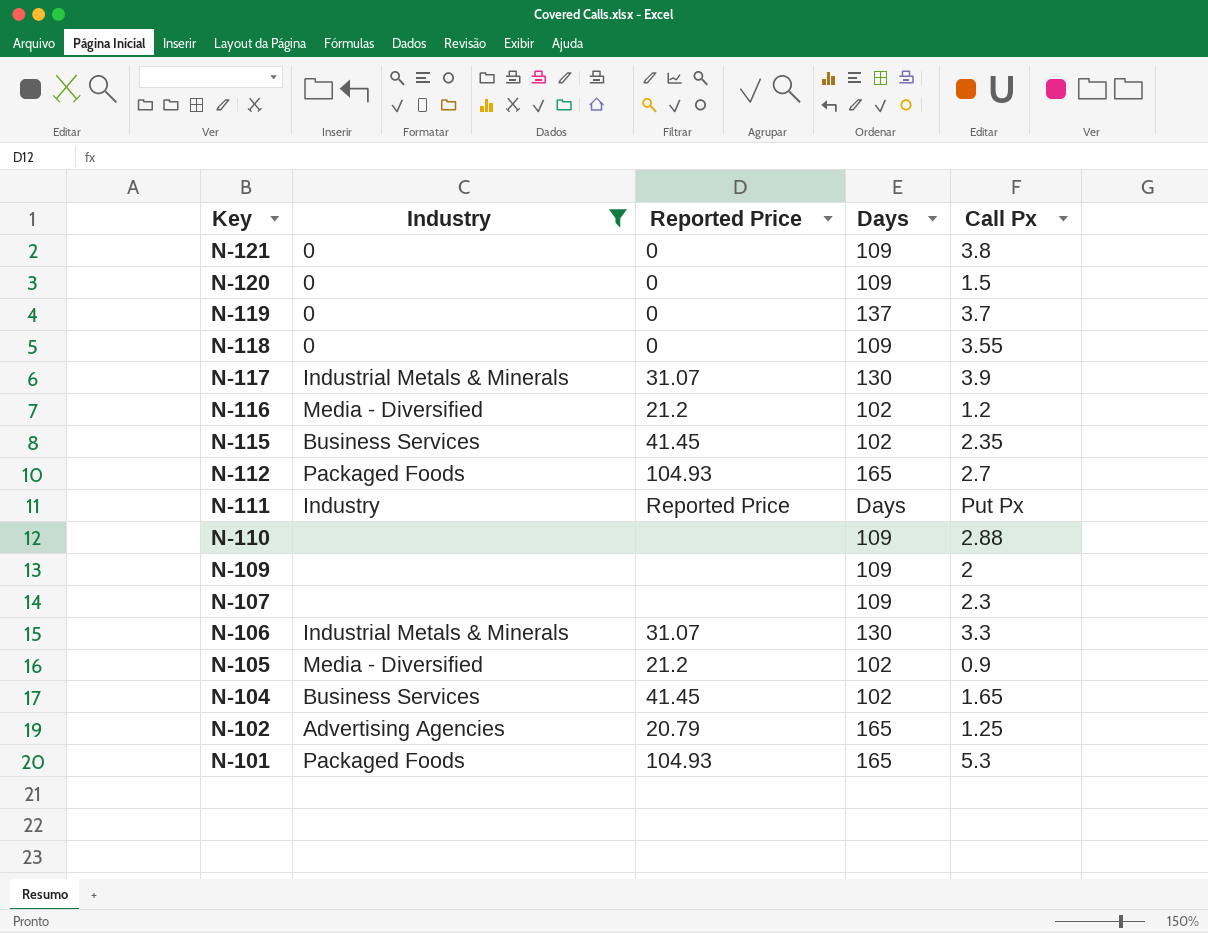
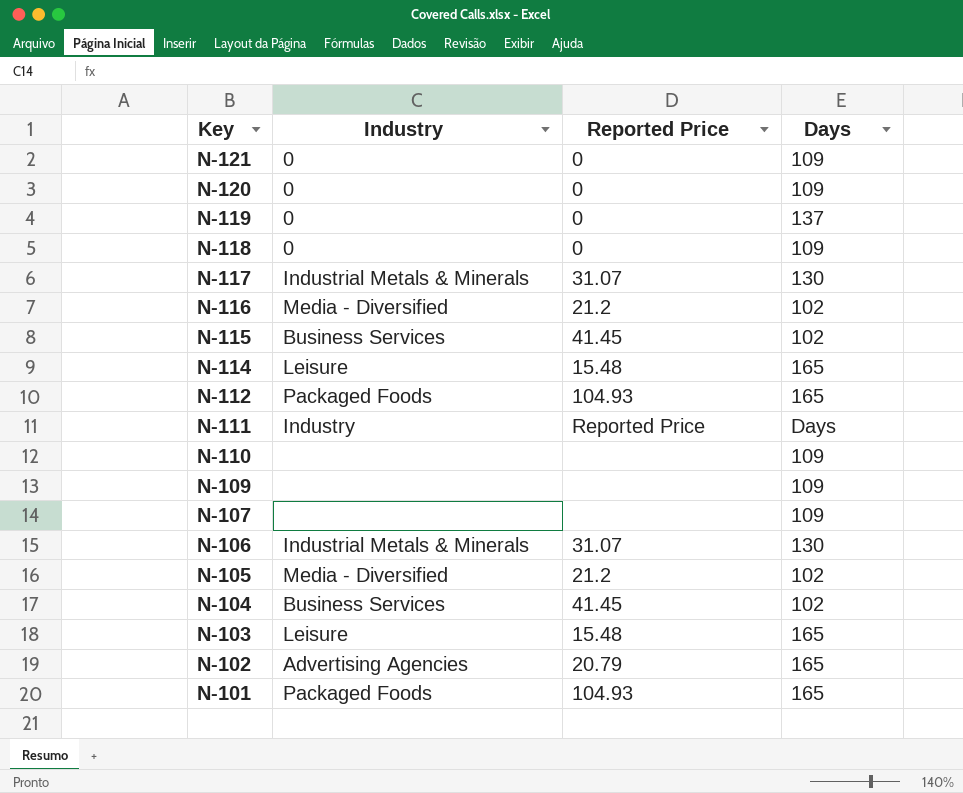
filter: Industry != Leisure -> none
column Call Px | position: 5 -> none

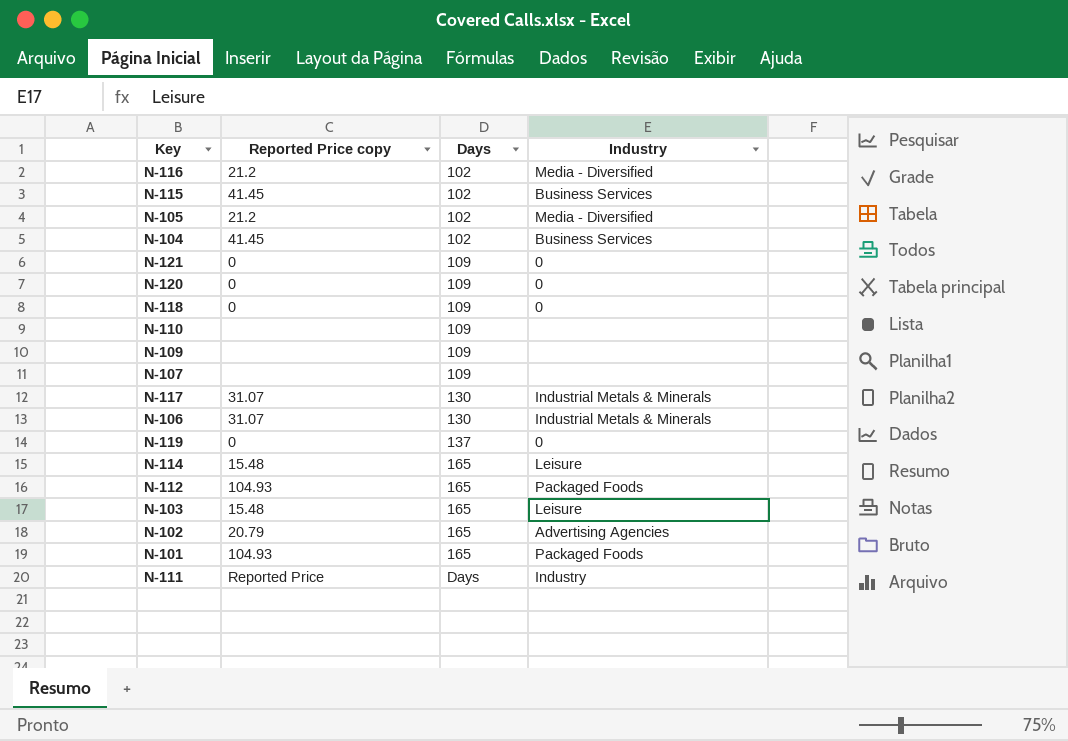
row order: Key descending -> Days ascending
column name: Reported Price -> Reported Price copy
column Industry | position: 2 -> 4

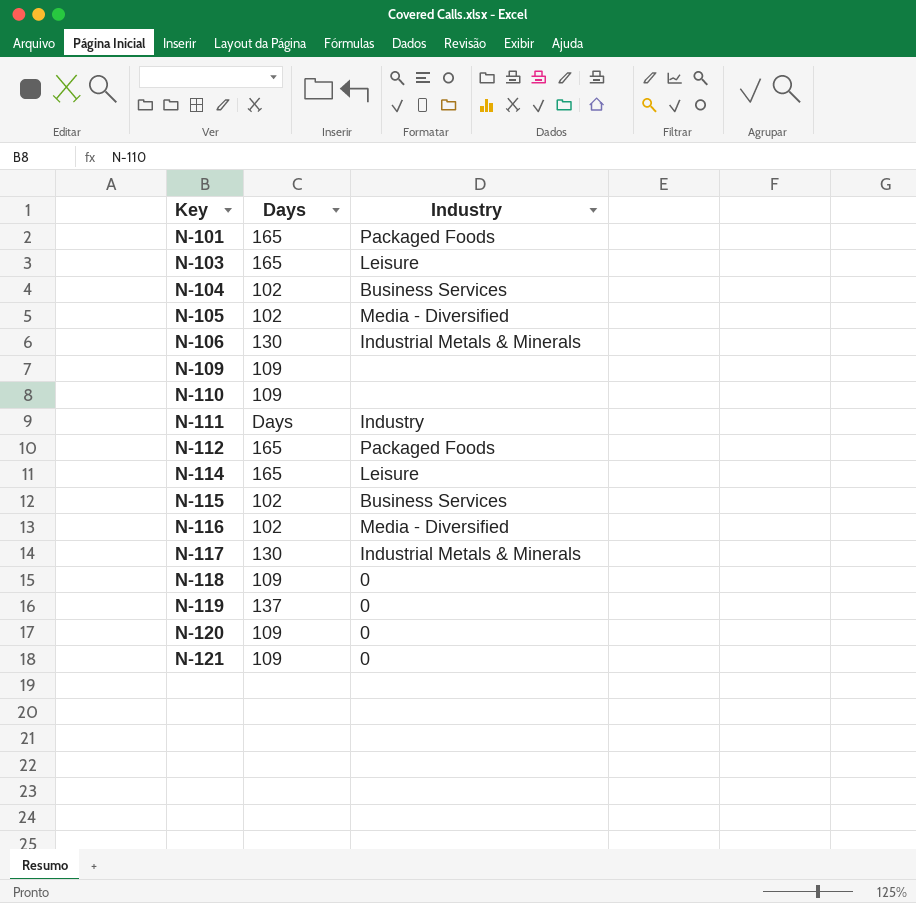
row order: Days ascending -> Key ascending
column Reported Price copy | position: 2 -> none
row N-107: none | 109 | none -> none
row N-102: 20.79 | 165 | Advertising Agencies -> none

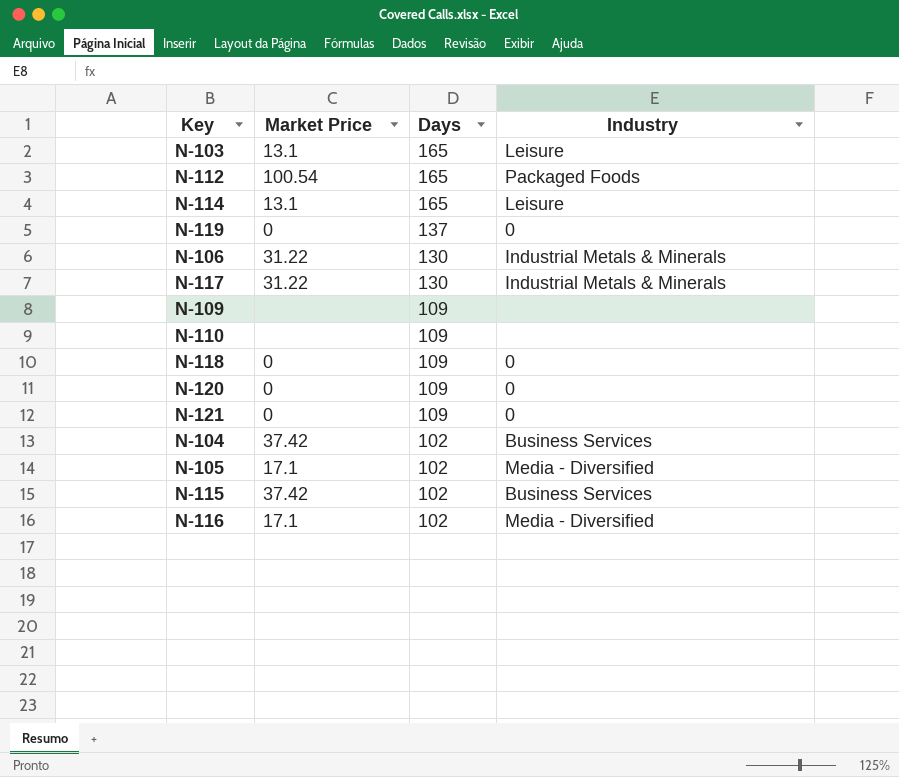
row order: Key ascending -> Days descending
column Market Price | position: none -> 2
row N-101: 165 | Packaged Foods -> none
row N-111: Days | Industry -> none

